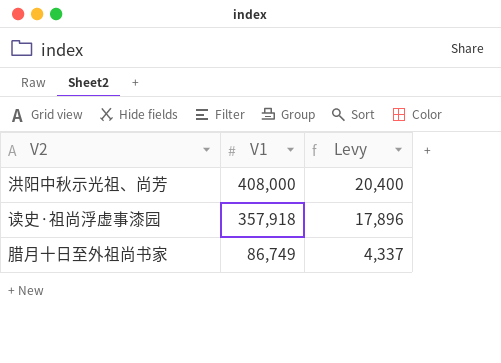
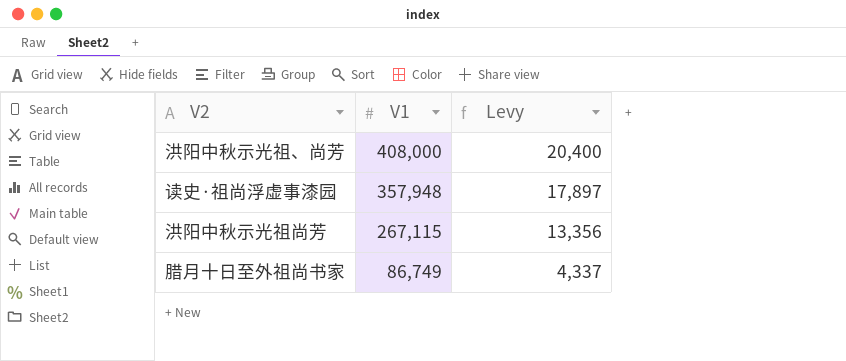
读史·祖尚浮虚事漆园 | V1: 357,918 -> 357,948
读史·祖尚浮虚事漆园 | Levy: 17,896 -> 17,897
row 洪阳中秋示光祖尚芳: none -> 267,115 | 13,356

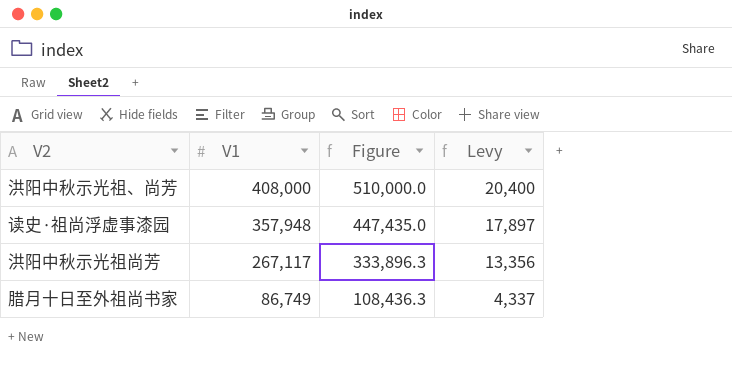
column Figure | formula: none -> [V1] * 1.25
洪阳中秋示光祖尚芳 | V1: 267,115 -> 267,117

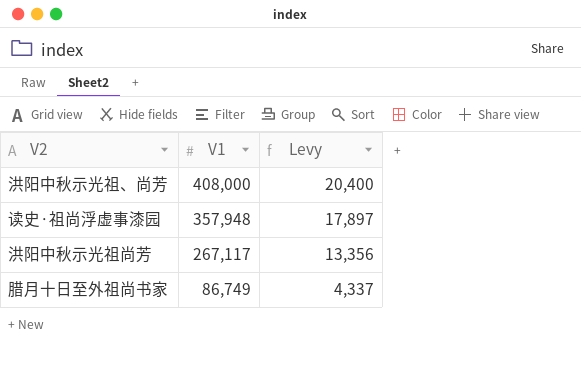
column Figure | formula: [V1] * 1.25 -> none

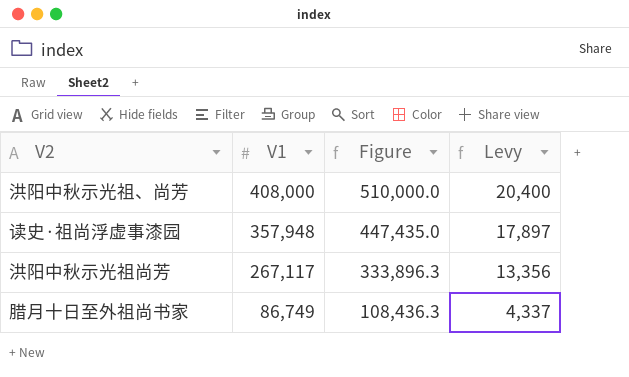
column Figure | formula: none -> [V1] * 1.25

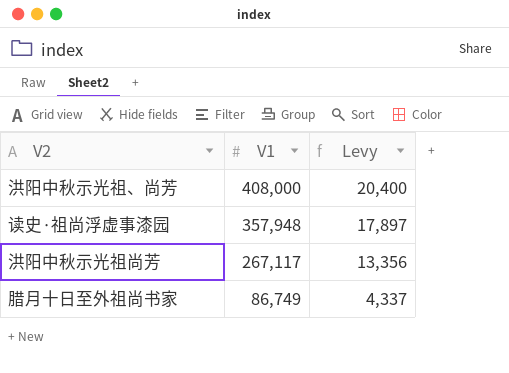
column Figure | formula: [V1] * 1.25 -> none

